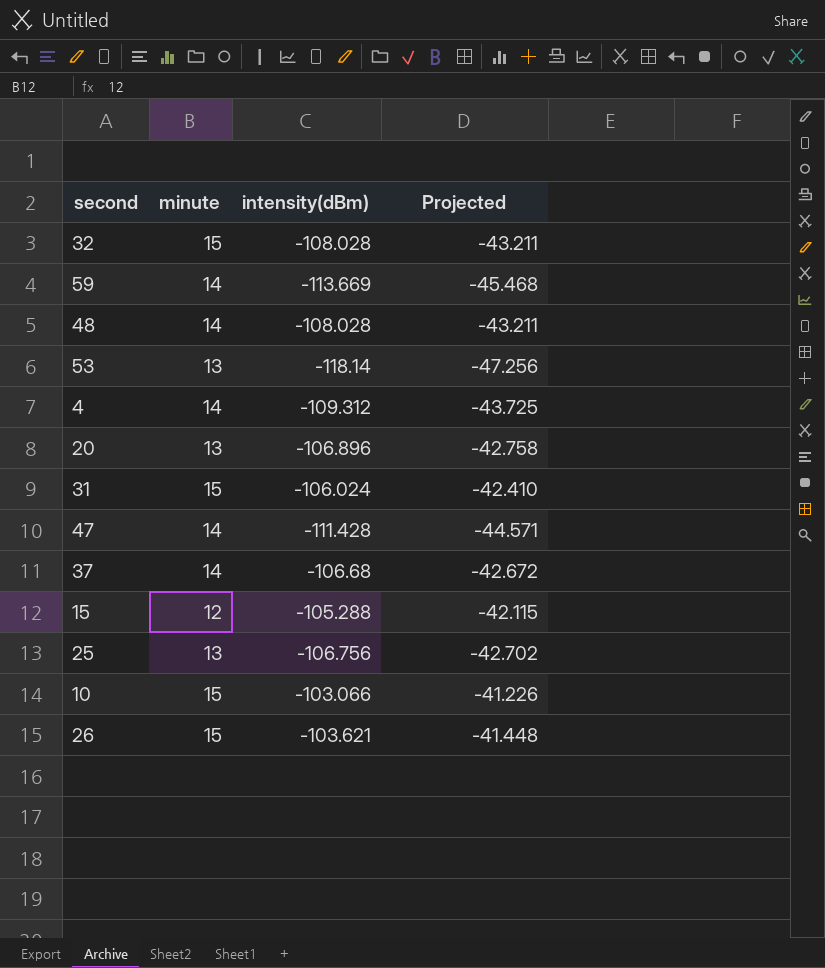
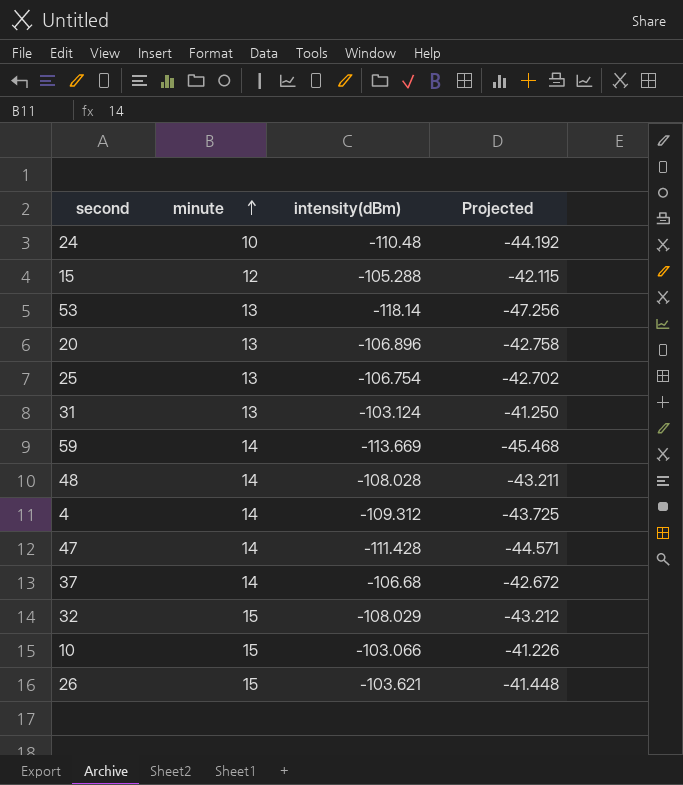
row order: none -> minute ascending
row 24: none -> 10 | -110.48 | -44.192
25 | intensity(dBm): -106.756 -> -106.754
31 | minute: 15 -> 13
31 | intensity(dBm): -106.024 -> -103.124
31 | Projected: -42.410 -> -41.250
32 | intensity(dBm): -108.028 -> -108.029
32 | Projected: -43.211 -> -43.212

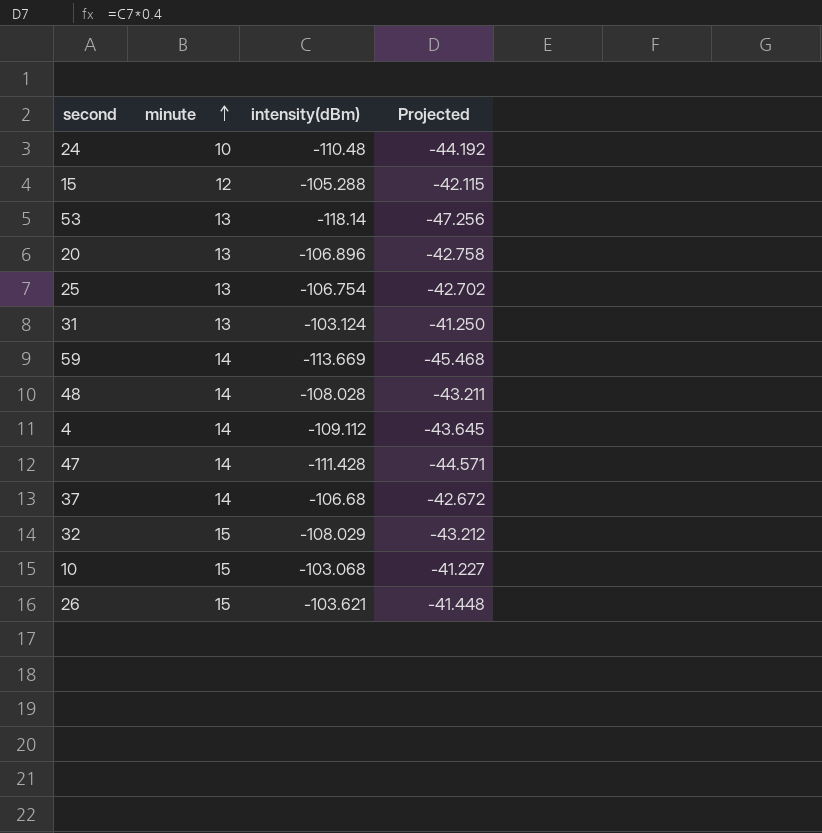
4 | intensity(dBm): -109.312 -> -109.112
4 | Projected: -43.725 -> -43.645
10 | intensity(dBm): -103.066 -> -103.068
10 | Projected: -41.226 -> -41.227

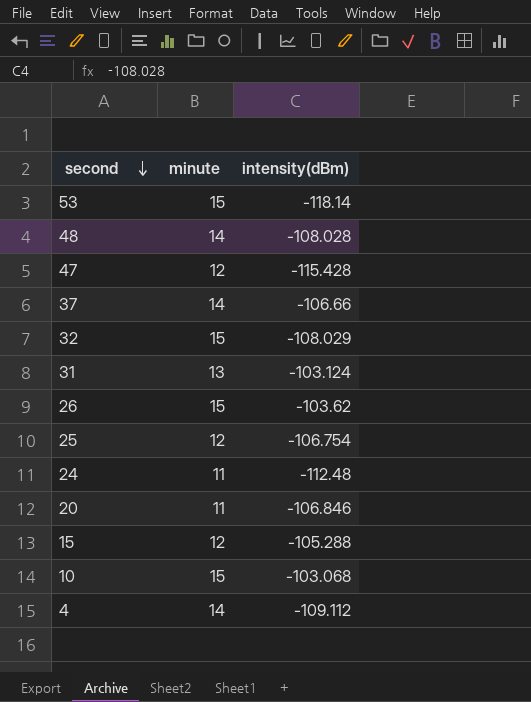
row order: minute ascending -> second descending
column Projected | formula: [intensity(dBm)] * 0.4 -> none
row 59: 14 | -113.669 | -45.468 -> none
53 | minute: 13 -> 15
47 | minute: 14 -> 12
47 | intensity(dBm): -111.428 -> -115.428
37 | intensity(dBm): -106.68 -> -106.66
26 | intensity(dBm): -103.621 -> -103.62
25 | minute: 13 -> 12
24 | minute: 10 -> 11
24 | intensity(dBm): -110.48 -> -112.48
20 | minute: 13 -> 11
20 | intensity(dBm): -106.896 -> -106.846

